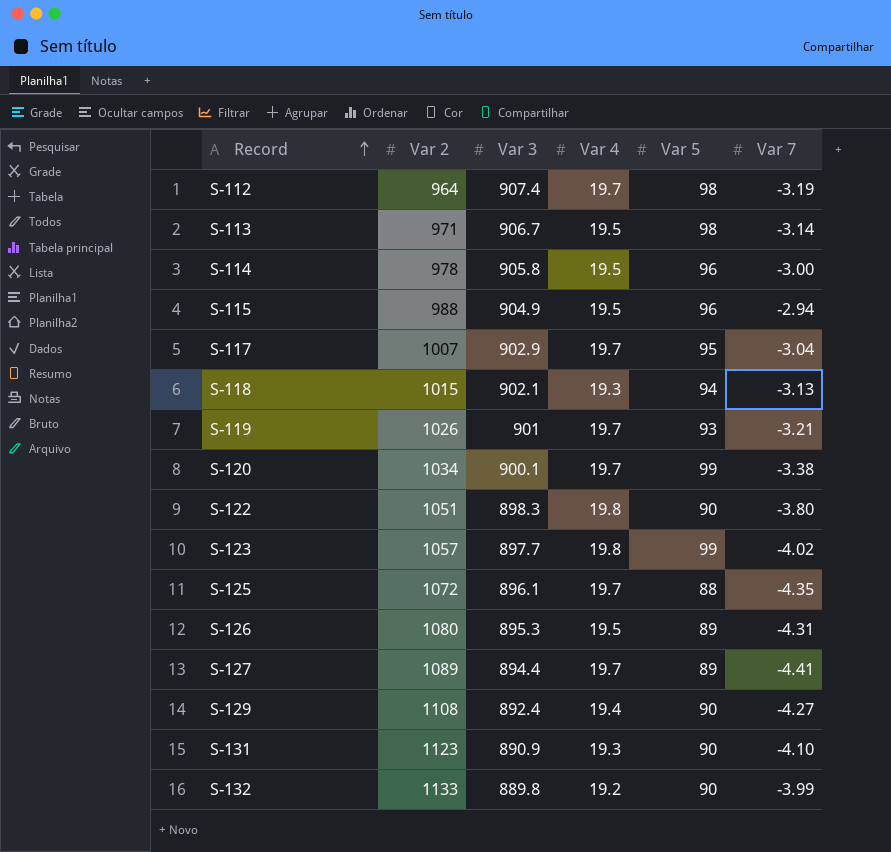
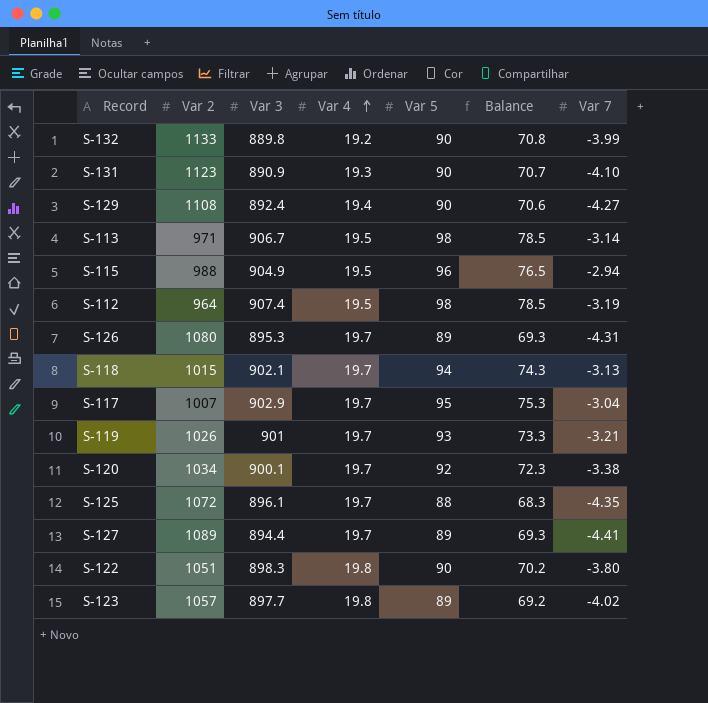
row order: Record ascending -> Var 4 ascending
column Balance | formula: none -> [Var 5] - [Var 4]
row S-114: 978 | 905.8 | 19.5 | 96 | -3.00 -> none
S-112 | Var 4: 19.7 -> 19.5
S-126 | Var 4: 19.5 -> 19.7
S-118 | Var 4: 19.3 -> 19.7
S-120 | Var 5: 99 -> 92
S-123 | Var 5: 99 -> 89

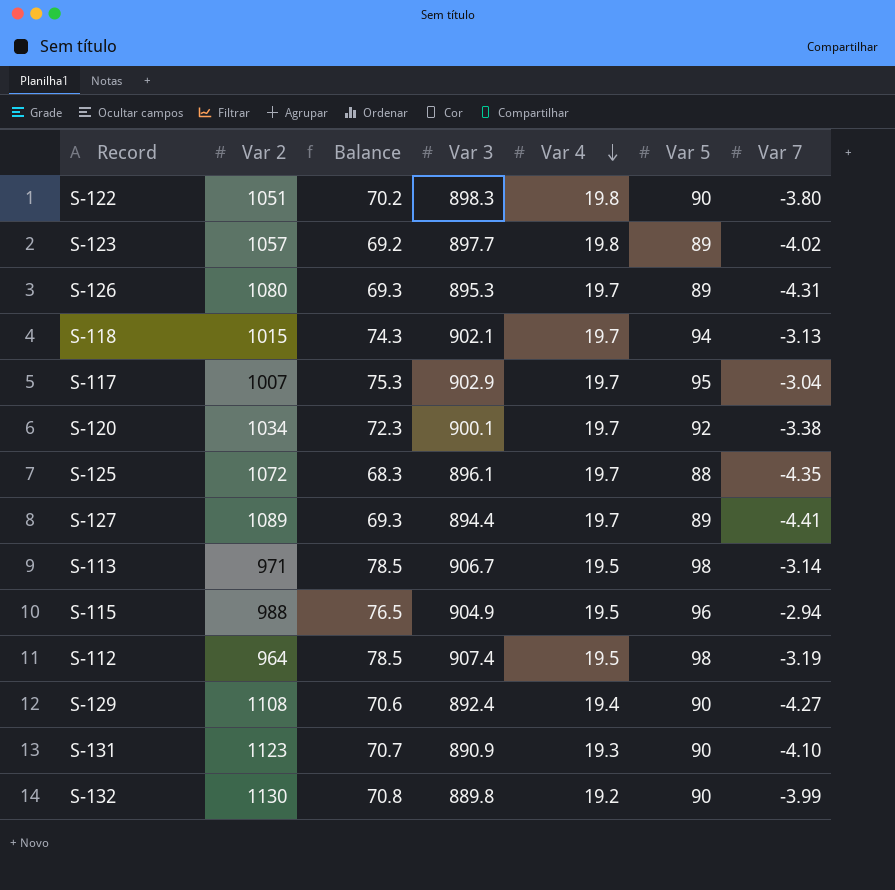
row order: Var 4 ascending -> Var 4 descending
column Balance | position: 6 -> 3
row S-119: 1026 | 901 | 19.7 | 93 | 73.3 | -3.21 -> none
S-132 | Var 2: 1133 -> 1130

